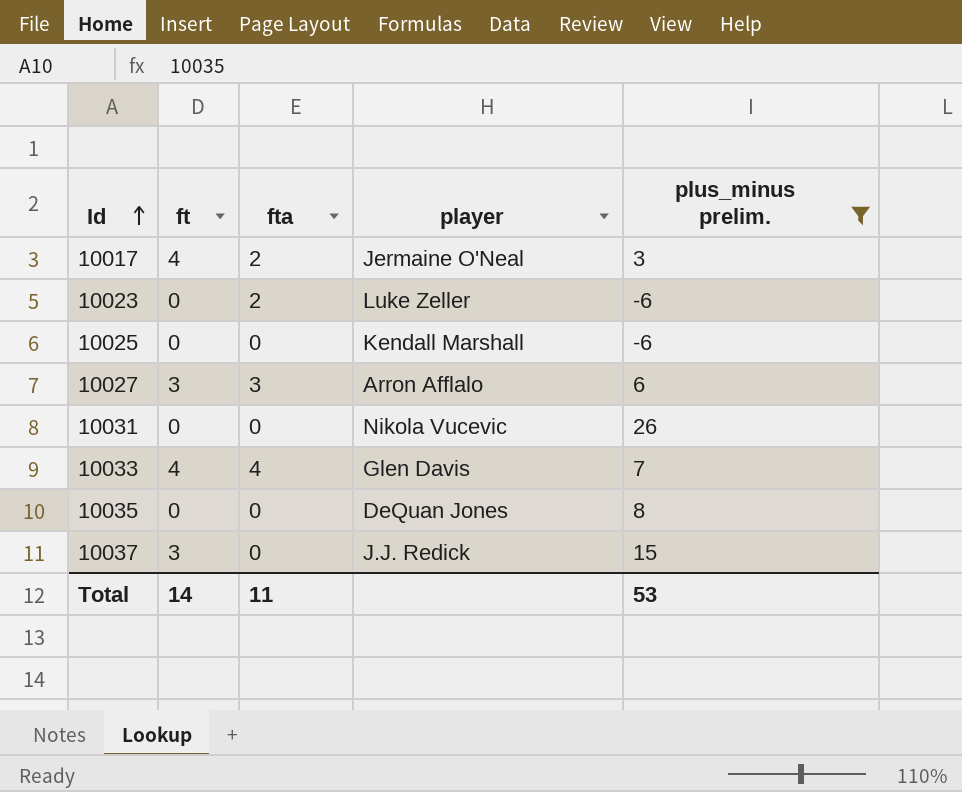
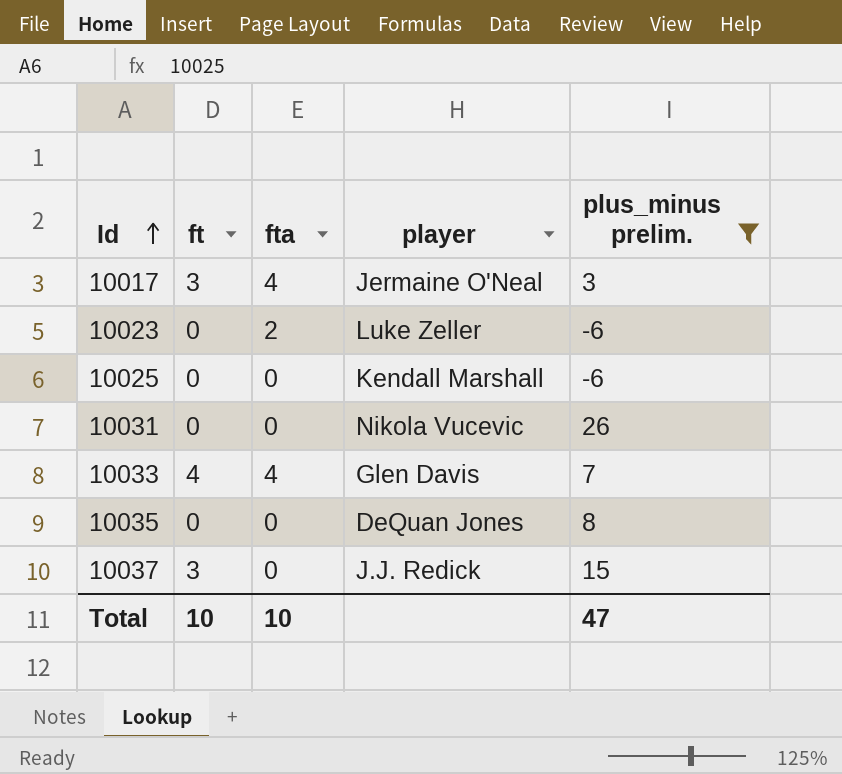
row 10027: 3 | 3 | Arron Afflalo | 6 -> none
10017 | ft: 4 -> 3
10017 | fta: 2 -> 4
Total | ft: 14 -> 10
Total | fta: 11 -> 10
Total | plus_minus prelim.: 53 -> 47

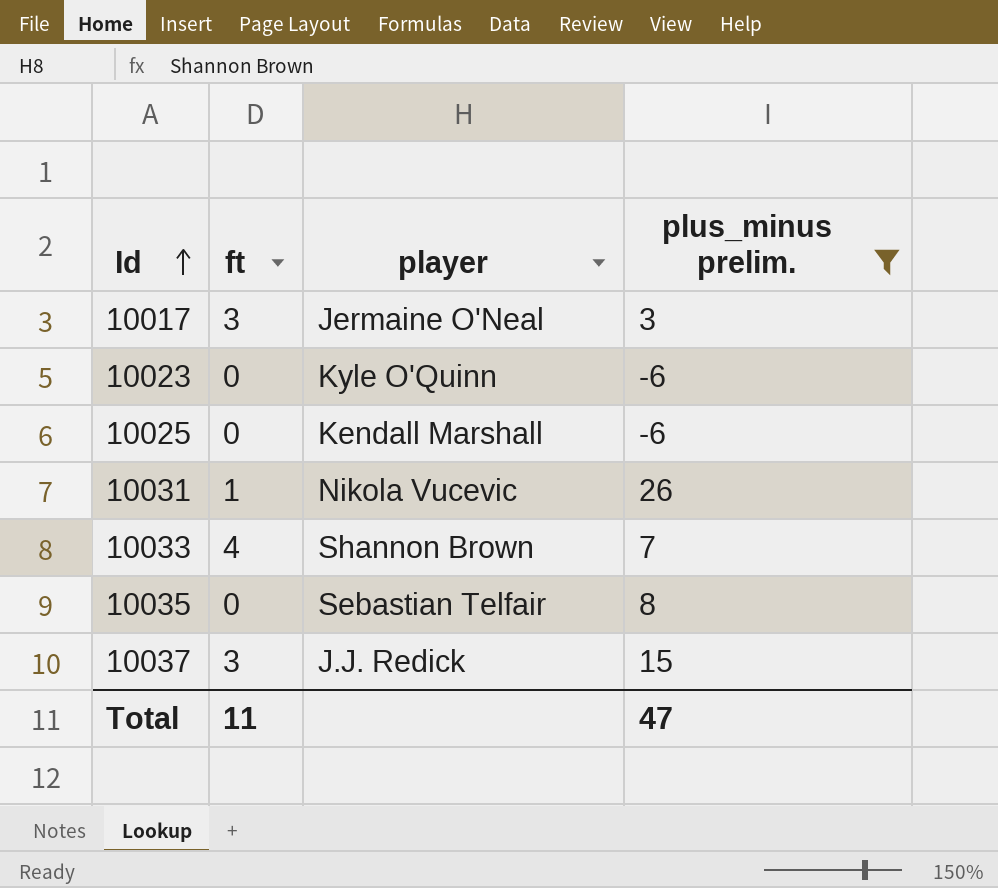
column fta | position: 3 -> none
10023 | player: Luke Zeller -> Kyle O'Quinn
10031 | ft: 0 -> 1
10033 | player: Glen Davis -> Shannon Brown
10035 | player: DeQuan Jones -> Sebastian Telfair
Total | ft: 10 -> 11

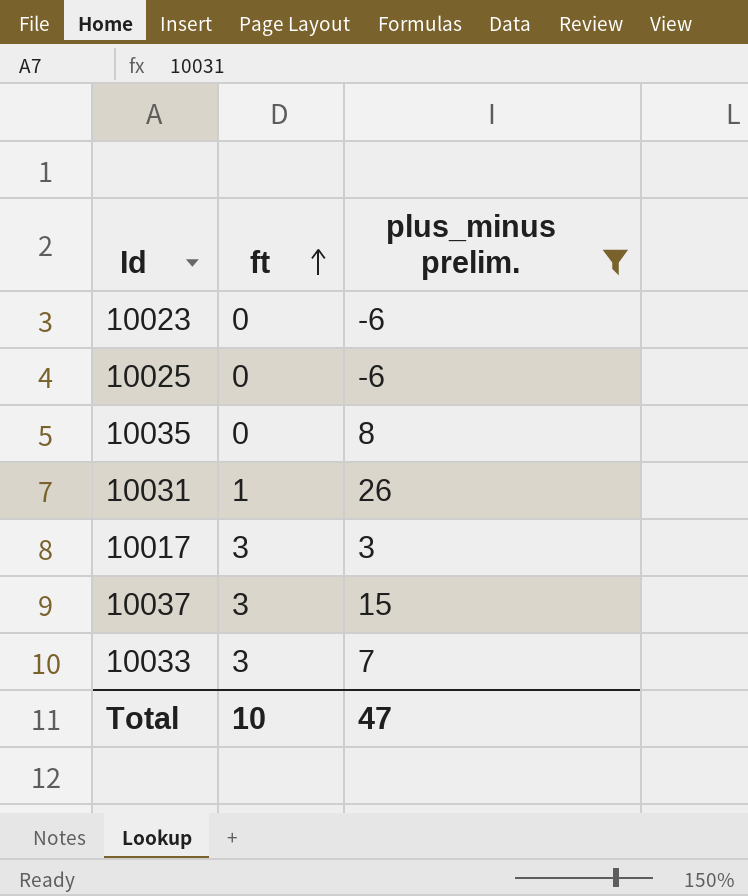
row order: Id ascending -> ft ascending
column player | position: 3 -> none
10033 | ft: 4 -> 3
Total | ft: 11 -> 10

